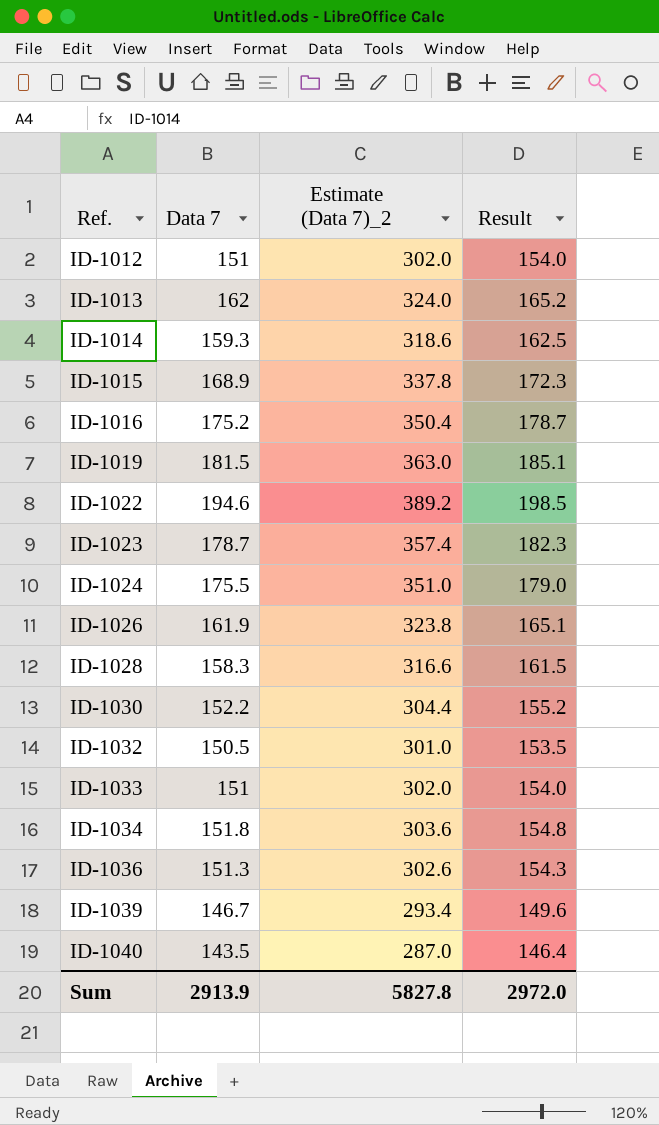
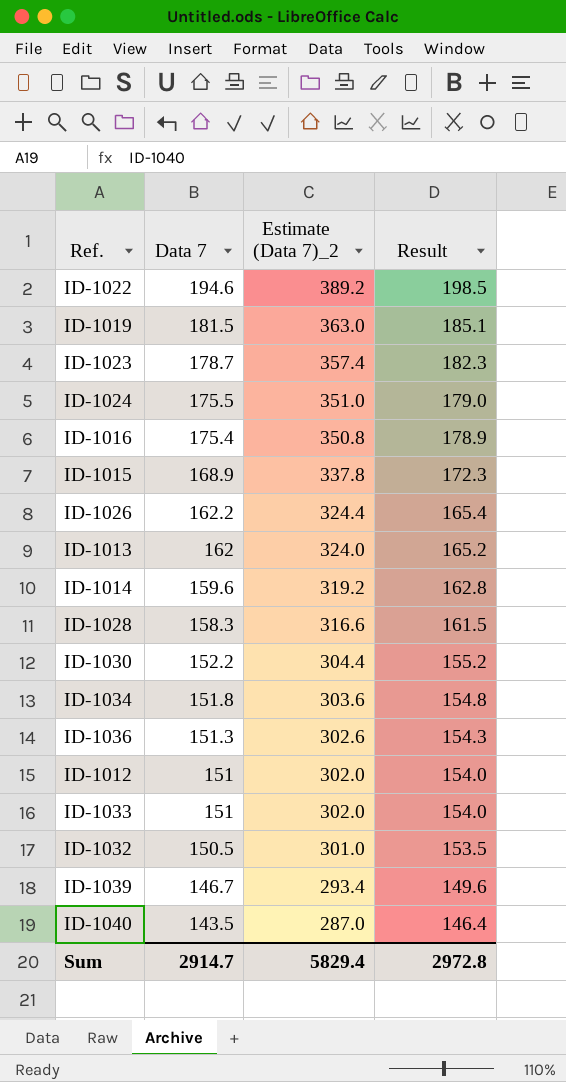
row order: Ref. ascending -> Data 7 descending
ID-1016 | Data 7: 175.2 -> 175.4
ID-1016 | Estimate (Data 7)_2: 350.4 -> 350.8
ID-1016 | Result: 178.7 -> 178.9
ID-1026 | Data 7: 161.9 -> 162.2
ID-1026 | Estimate (Data 7)_2: 323.8 -> 324.4
ID-1026 | Result: 165.1 -> 165.4
ID-1014 | Data 7: 159.3 -> 159.6
ID-1014 | Estimate (Data 7)_2: 318.6 -> 319.2
ID-1014 | Result: 162.5 -> 162.8
Sum | Data 7: 2913.9 -> 2914.7
Sum | Estimate (Data 7)_2: 5827.8 -> 5829.4
Sum | Result: 2972.0 -> 2972.8

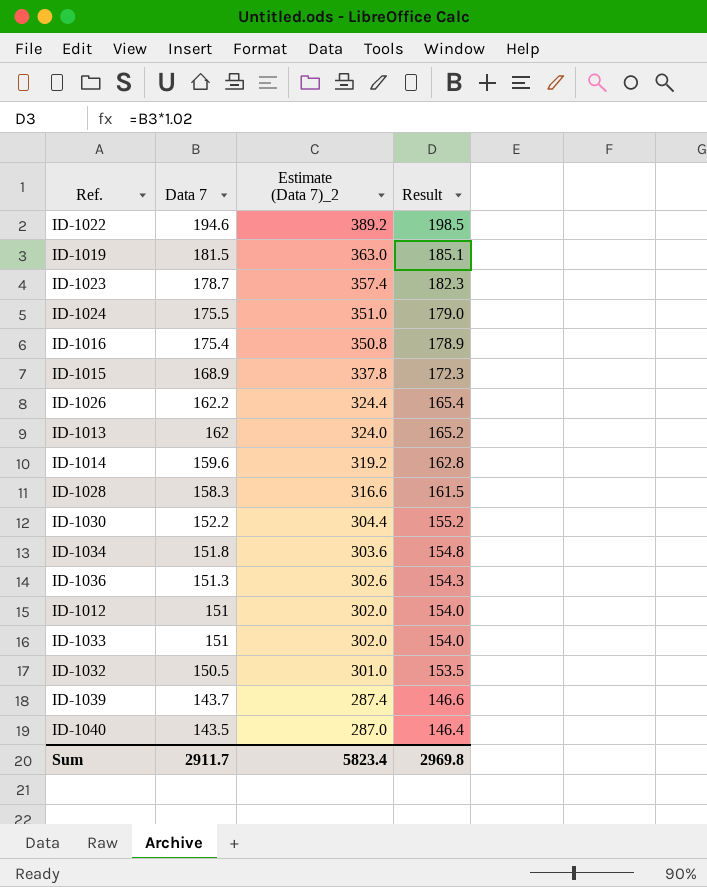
ID-1039 | Data 7: 146.7 -> 143.7
ID-1039 | Estimate (Data 7)_2: 293.4 -> 287.4
ID-1039 | Result: 149.6 -> 146.6
Sum | Data 7: 2914.7 -> 2911.7
Sum | Estimate (Data 7)_2: 5829.4 -> 5823.4
Sum | Result: 2972.8 -> 2969.8

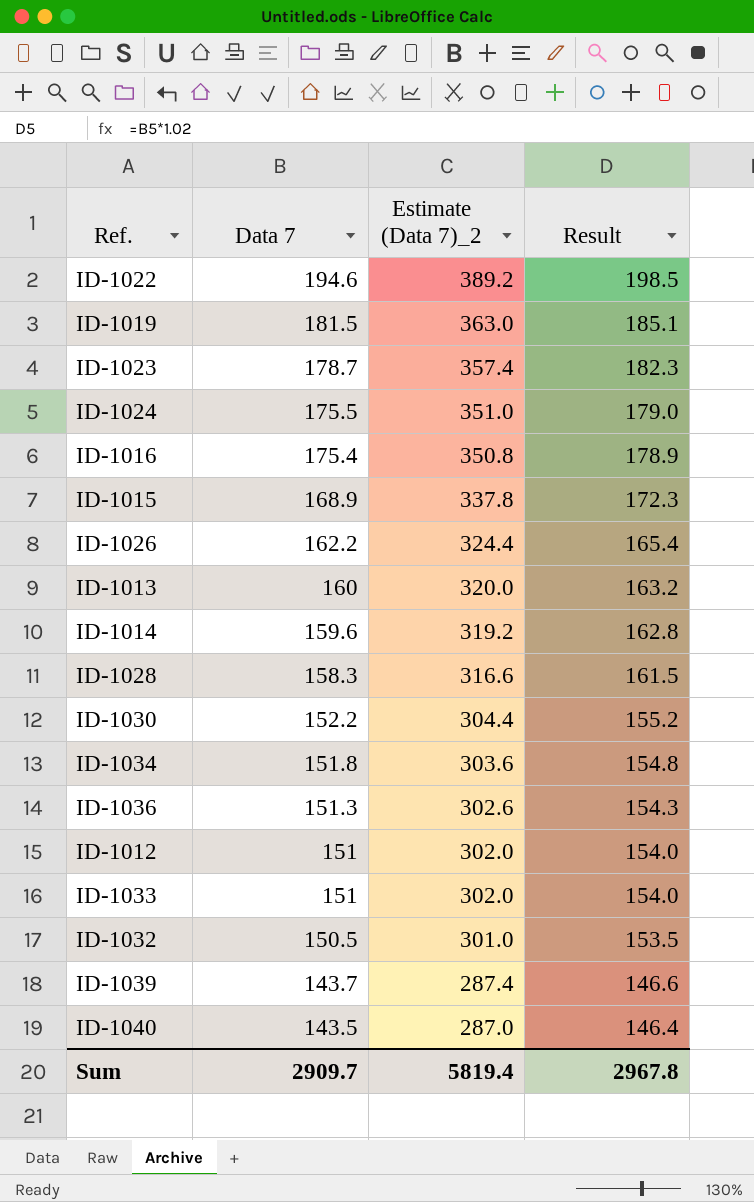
ID-1013 | Data 7: 162 -> 160
ID-1013 | Estimate (Data 7)_2: 324.0 -> 320.0
ID-1013 | Result: 165.2 -> 163.2
Sum | Data 7: 2911.7 -> 2909.7
Sum | Estimate (Data 7)_2: 5823.4 -> 5819.4
Sum | Result: 2969.8 -> 2967.8

